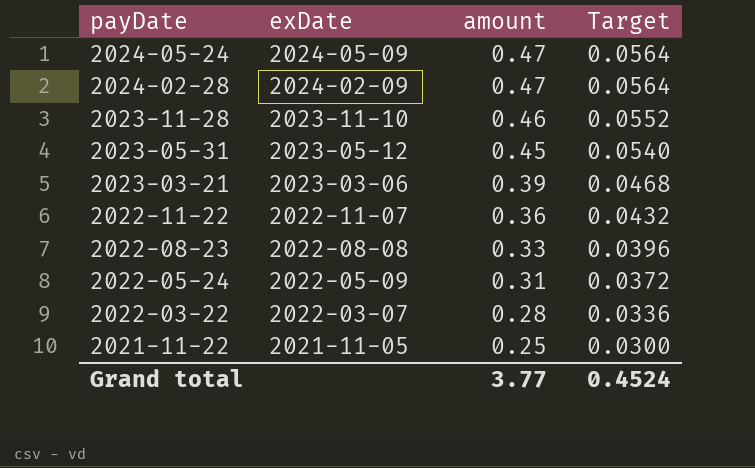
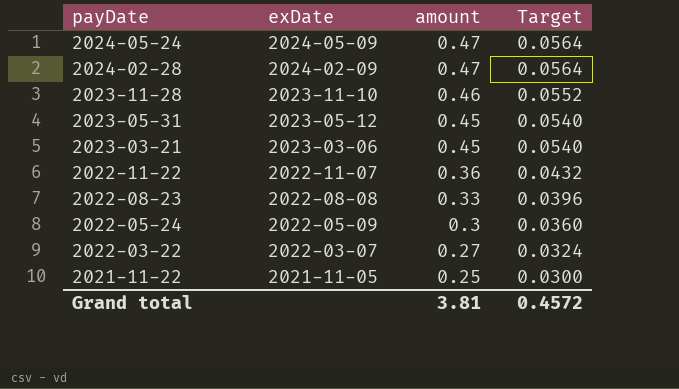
2023-03-21 | amount: 0.39 -> 0.45
2023-03-21 | Target: 0.0468 -> 0.0540
2022-05-24 | amount: 0.31 -> 0.3
2022-05-24 | Target: 0.0372 -> 0.0360
2022-03-22 | amount: 0.28 -> 0.27
2022-03-22 | Target: 0.0336 -> 0.0324
Grand total | amount: 3.77 -> 3.81
Grand total | Target: 0.4524 -> 0.4572

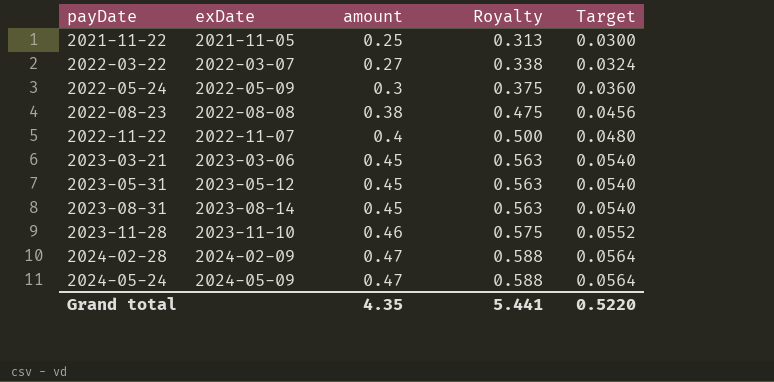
row order: payDate descending -> payDate ascending
column Royalty | formula: none -> [amount] * 1.25
2022-08-23 | amount: 0.33 -> 0.38
2022-08-23 | Target: 0.0396 -> 0.0456
2022-11-22 | amount: 0.36 -> 0.4
2022-11-22 | Target: 0.0432 -> 0.0480
row 2023-08-31: none -> 2023-08-14 | 0.45 | 0.563 | 0.0540
Grand total | amount: 3.81 -> 4.35
Grand total | Target: 0.4572 -> 0.5220

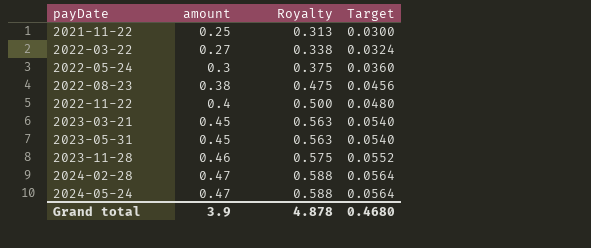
column exDate | position: 2 -> none
row 2023-08-31: 2023-08-14 | 0.45 | 0.563 | 0.0540 -> none
Grand total | amount: 4.35 -> 3.9
Grand total | Royalty: 5.441 -> 4.878
Grand total | Target: 0.5220 -> 0.4680

